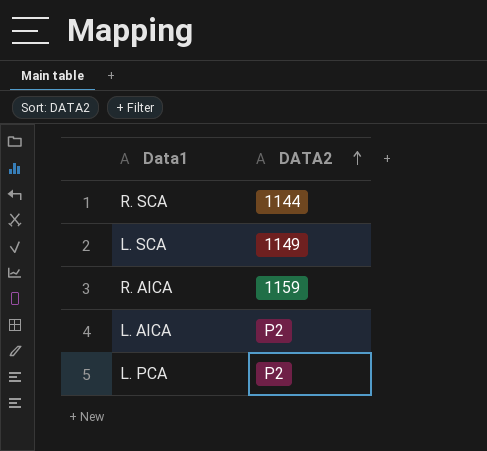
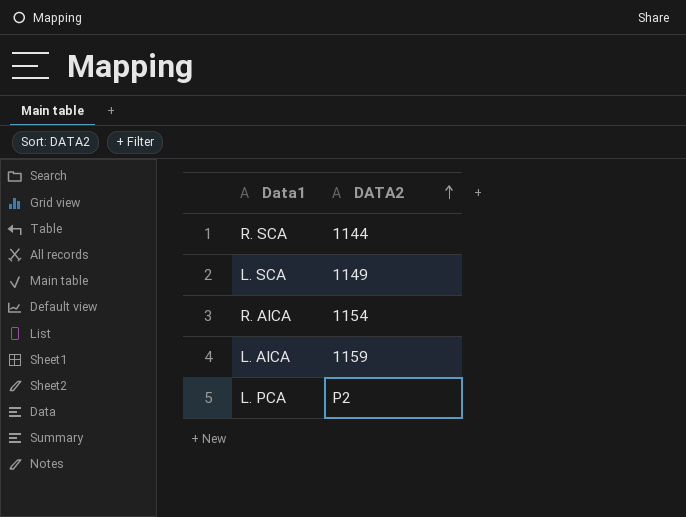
R. AICA | DATA2: 1159 -> 1154
L. AICA | DATA2: P2 -> 1159

